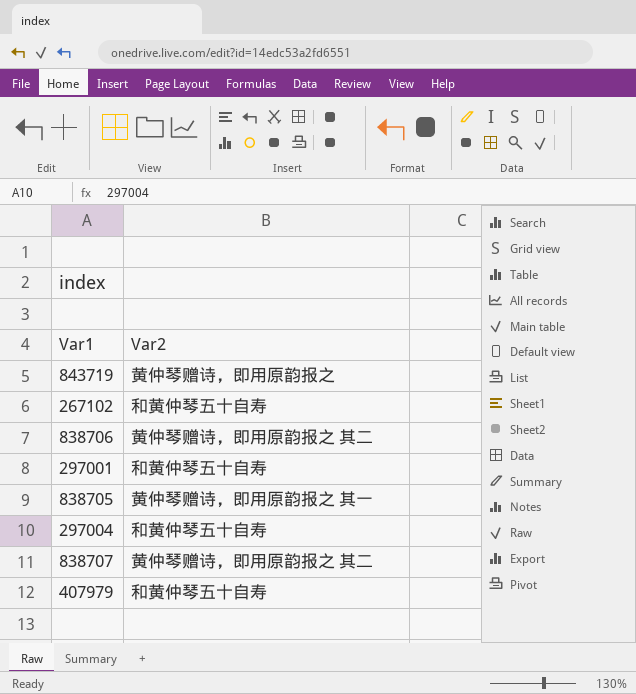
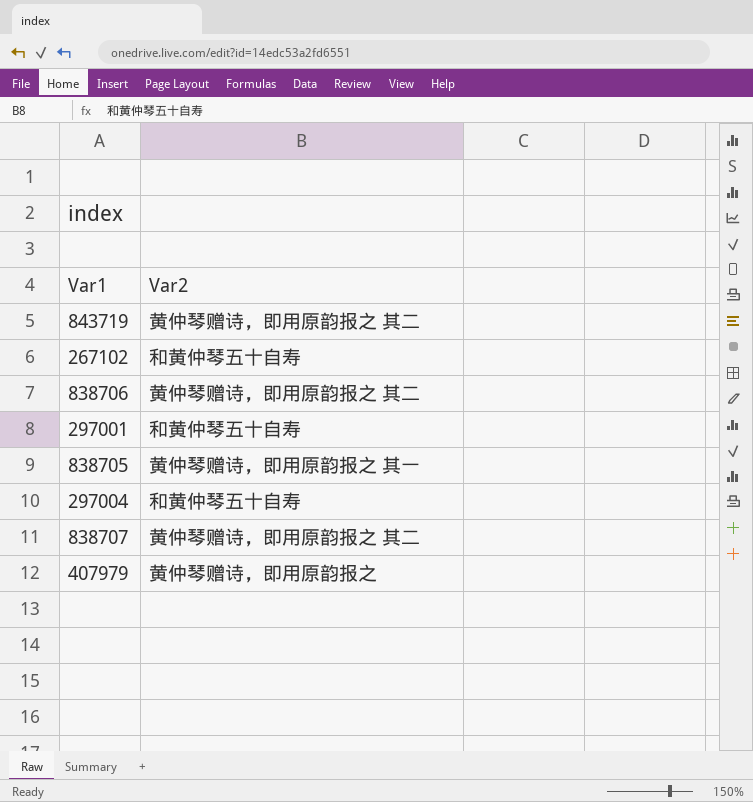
843719 | Var2: 黄仲琴赠诗，即用原韵报之 -> 黄仲琴赠诗，即用原韵报之 其二
407979 | Var2: 和黄仲琴五十自寿 -> 黄仲琴赠诗，即用原韵报之

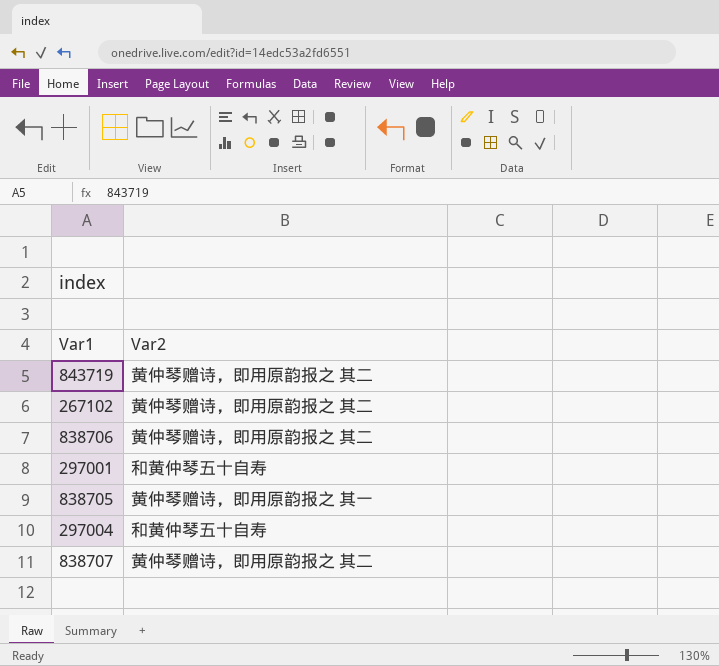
row 407979: 黄仲琴赠诗，即用原韵报之 -> none
267102 | Var2: 和黄仲琴五十自寿 -> 黄仲琴赠诗，即用原韵报之 其二

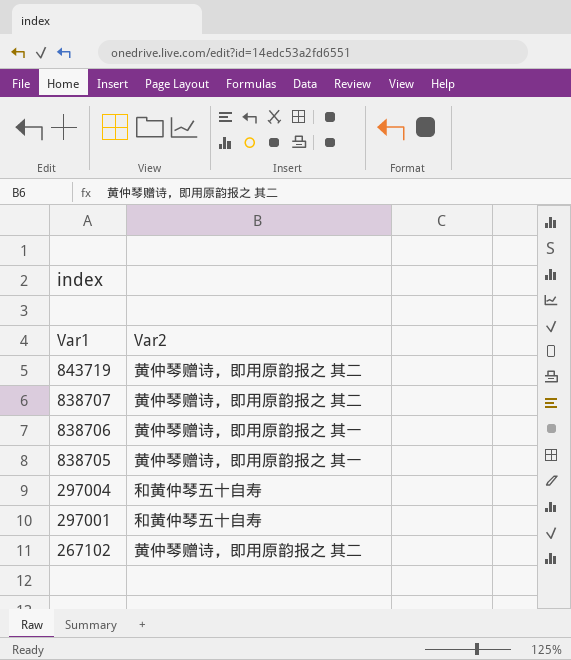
row order: none -> Var1 descending
838706 | Var2: 黄仲琴赠诗，即用原韵报之 其二 -> 黄仲琴赠诗，即用原韵报之 其一

